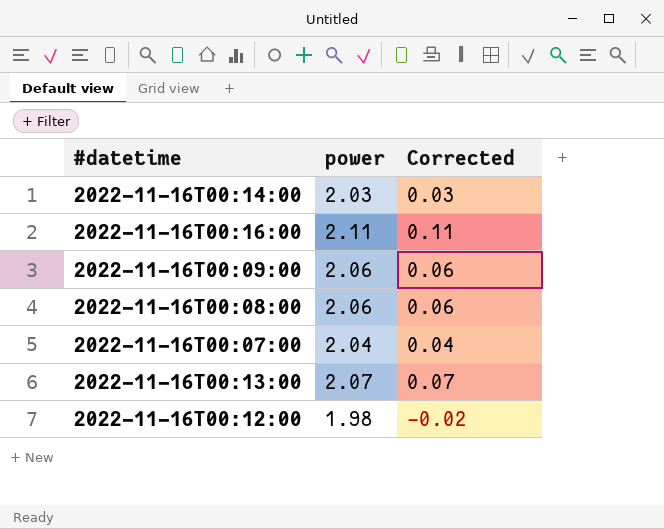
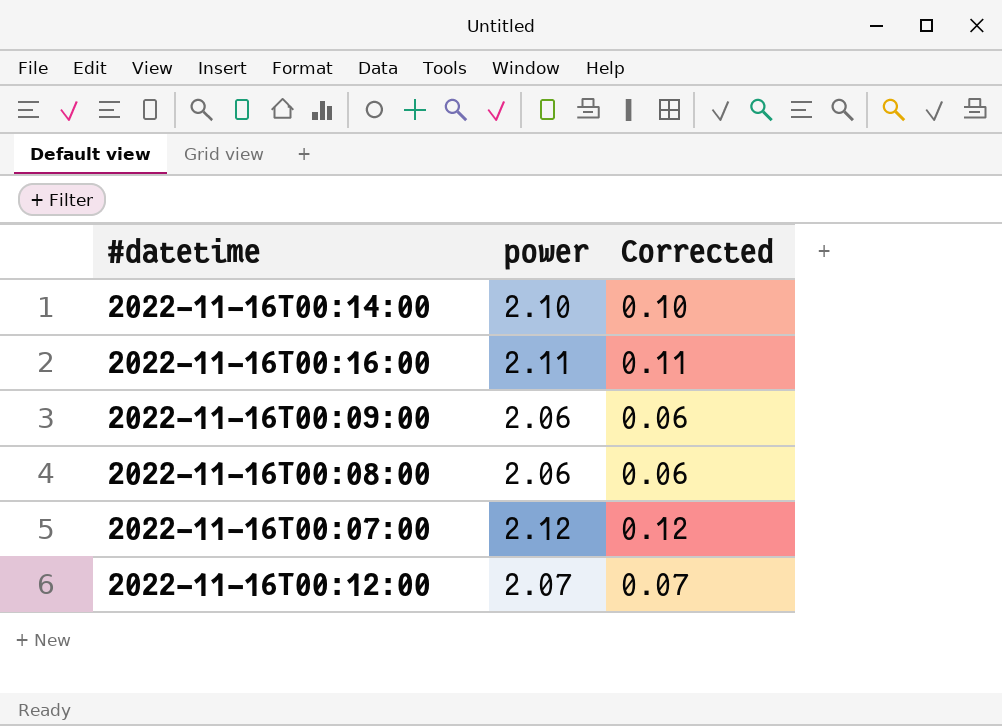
row 2022-11-16T00:13:00: 2.07 | 0.07 -> none
2022-11-16T00:14:00 | power: 2.03 -> 2.10
2022-11-16T00:14:00 | Corrected: 0.03 -> 0.10
2022-11-16T00:07:00 | power: 2.04 -> 2.12
2022-11-16T00:07:00 | Corrected: 0.04 -> 0.12
2022-11-16T00:12:00 | power: 1.98 -> 2.07
2022-11-16T00:12:00 | Corrected: -0.02 -> 0.07

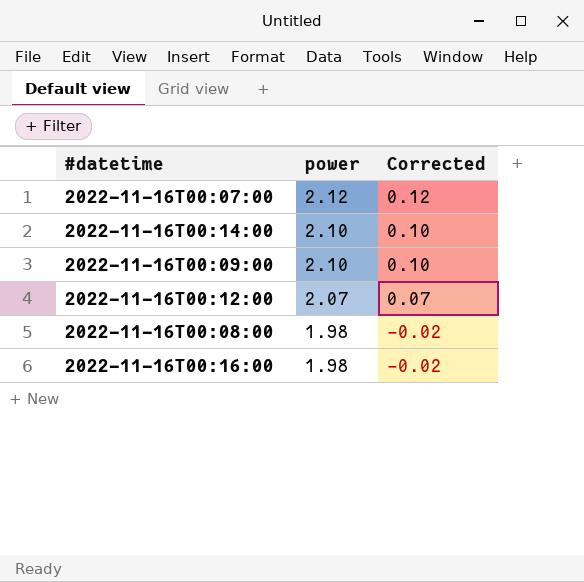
row order: none -> power descending
2022-11-16T00:09:00 | power: 2.06 -> 2.10
2022-11-16T00:09:00 | Corrected: 0.06 -> 0.10
2022-11-16T00:08:00 | power: 2.06 -> 1.98
2022-11-16T00:08:00 | Corrected: 0.06 -> -0.02
2022-11-16T00:16:00 | power: 2.11 -> 1.98
2022-11-16T00:16:00 | Corrected: 0.11 -> -0.02

